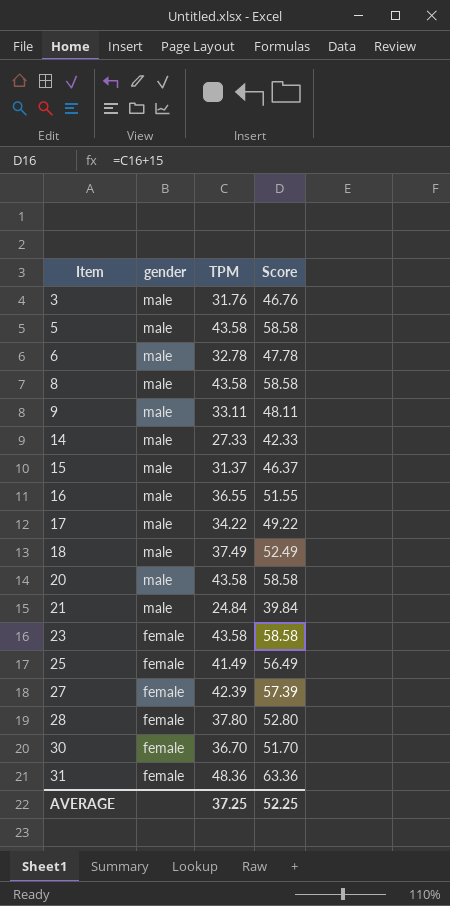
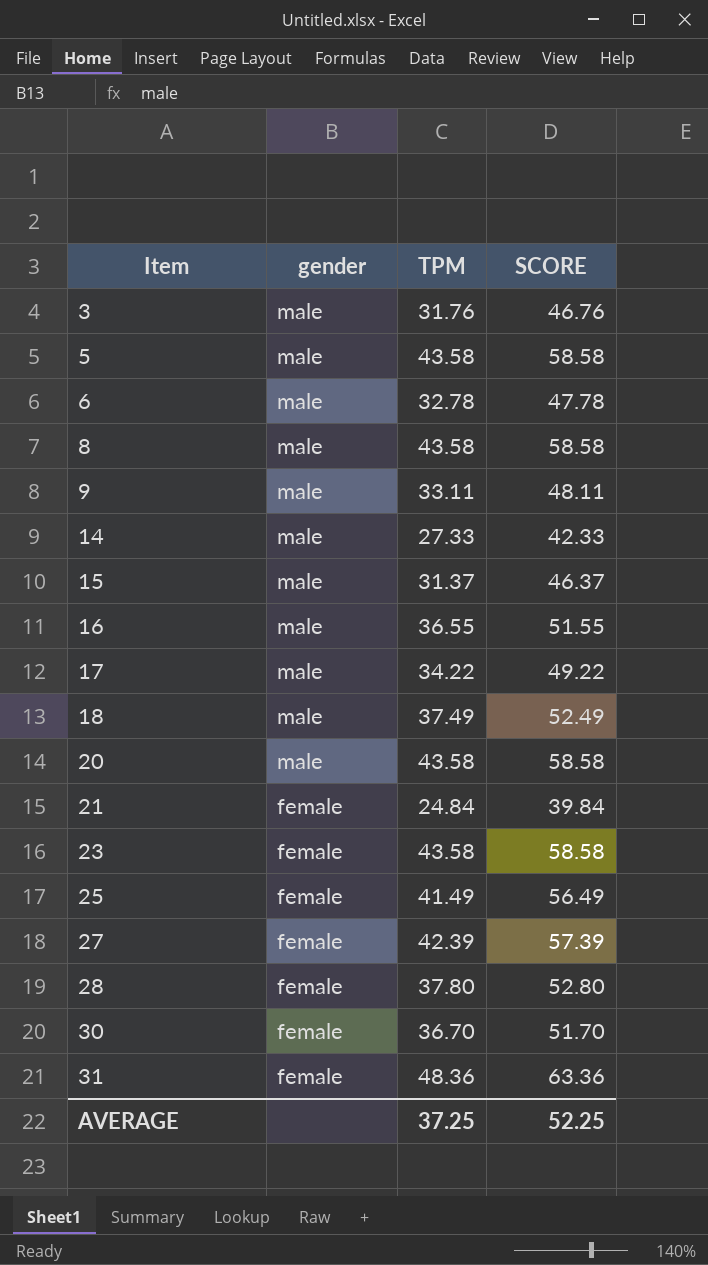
column name: Score -> SCORE
21 | gender: male -> female

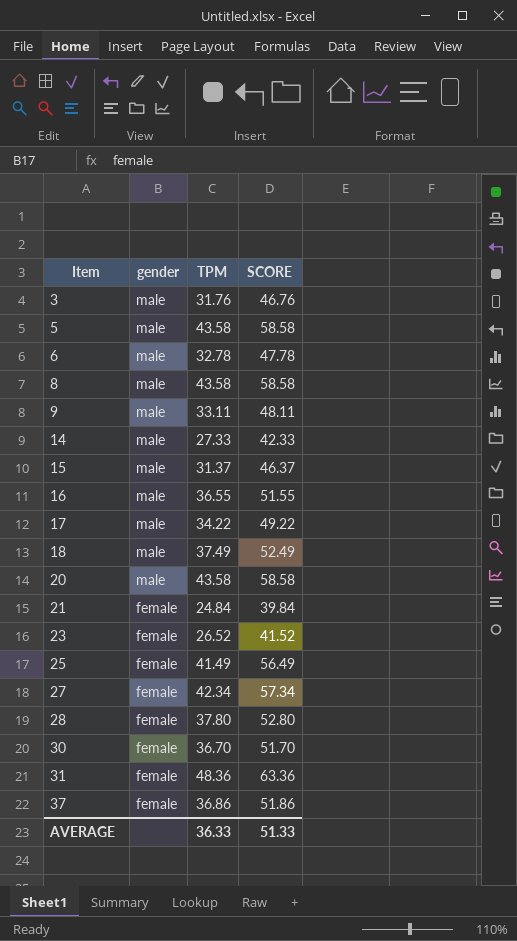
23 | TPM: 43.58 -> 26.52
23 | SCORE: 58.58 -> 41.52
27 | TPM: 42.39 -> 42.34
27 | SCORE: 57.39 -> 57.34
row 37: none -> female | 36.86 | 51.86
AVERAGE | TPM: 37.25 -> 36.33
AVERAGE | SCORE: 52.25 -> 51.33

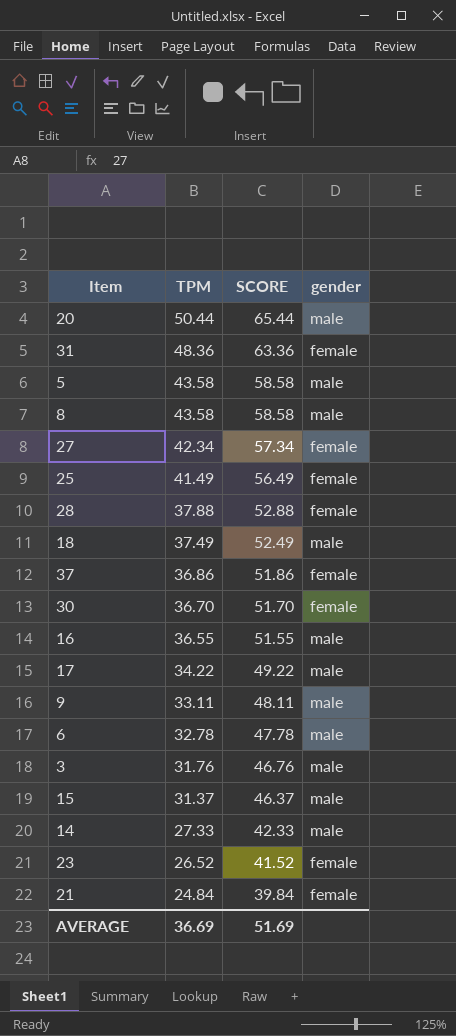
row order: Item ascending -> TPM descending
column gender | position: 2 -> 4
20 | TPM: 43.58 -> 50.44
20 | SCORE: 58.58 -> 65.44
28 | TPM: 37.80 -> 37.88
28 | SCORE: 52.80 -> 52.88
AVERAGE | TPM: 36.33 -> 36.69
AVERAGE | SCORE: 51.33 -> 51.69

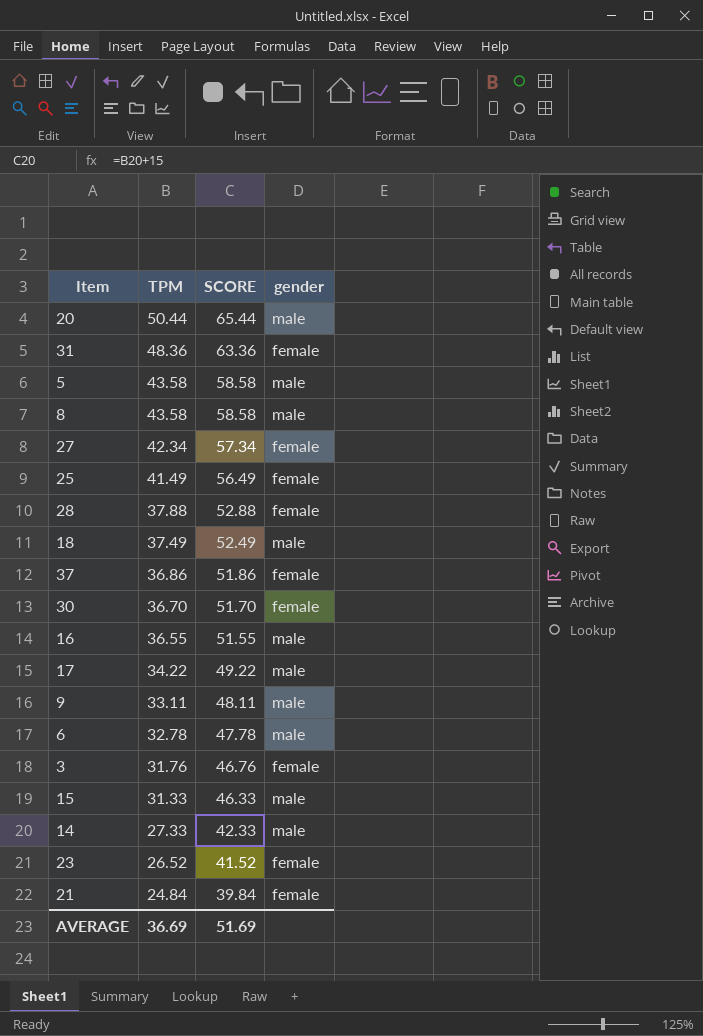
3 | gender: male -> female
15 | TPM: 31.37 -> 31.33
15 | SCORE: 46.37 -> 46.33

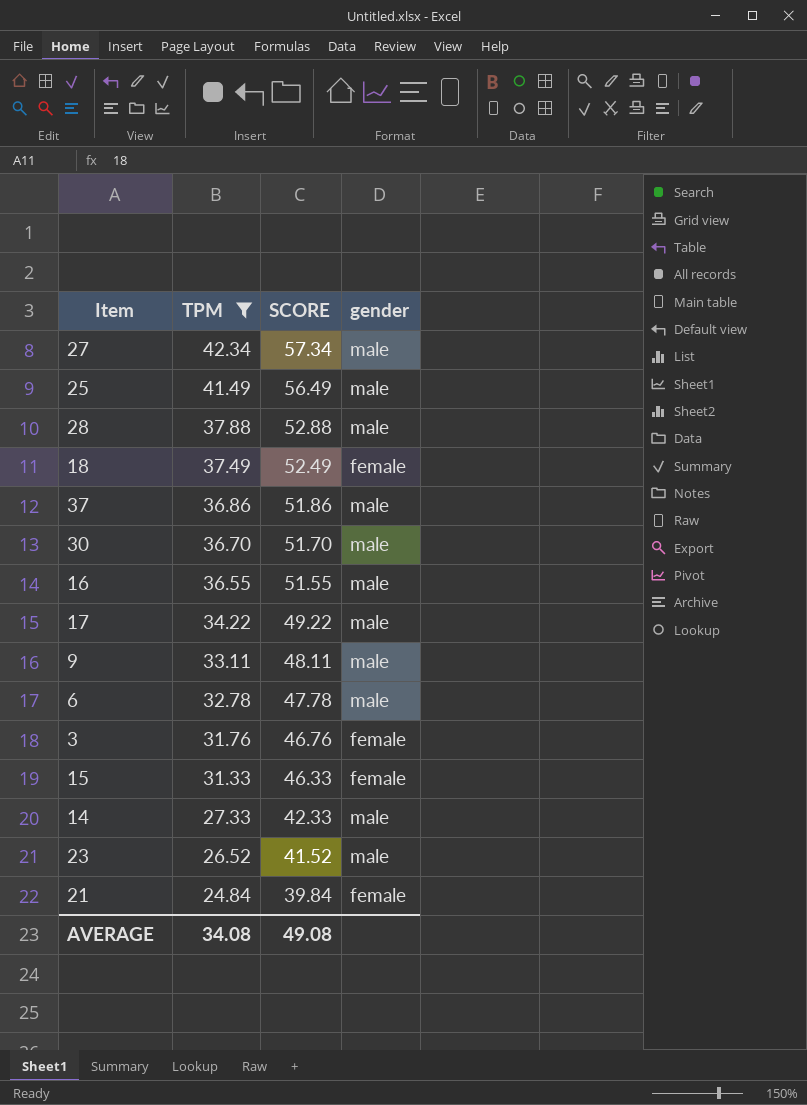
filter: none -> TPM <= 42.34
27 | gender: female -> male
25 | gender: female -> male
28 | gender: female -> male
18 | gender: male -> female
37 | gender: female -> male
30 | gender: female -> male
15 | gender: male -> female
23 | gender: female -> male
AVERAGE | TPM: 36.69 -> 34.08
AVERAGE | SCORE: 51.69 -> 49.08

